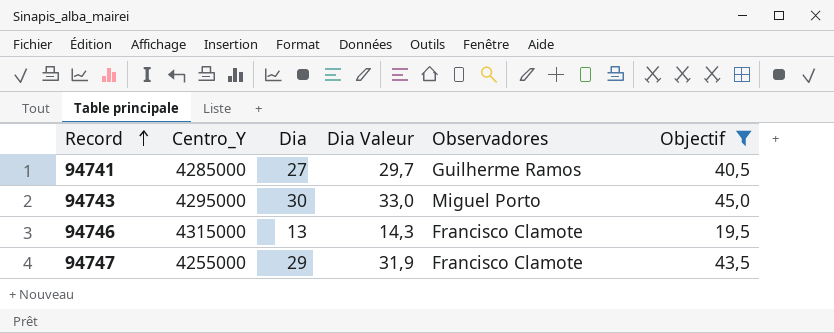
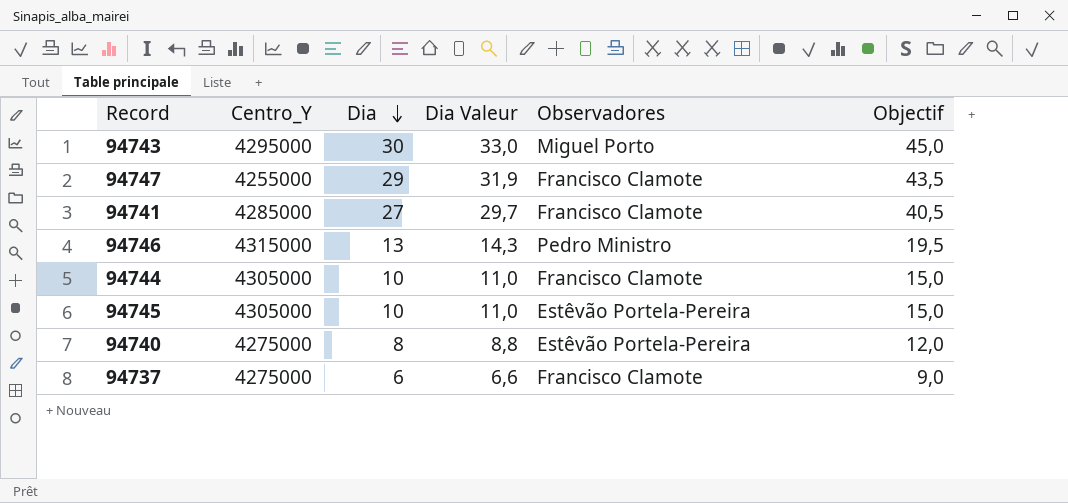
filter: Objectif >= 19,5 -> none
row order: Record ascending -> Dia descending
94741 | Observadores: Guilherme Ramos -> Francisco Clamote
94746 | Observadores: Francisco Clamote -> Pedro Ministro

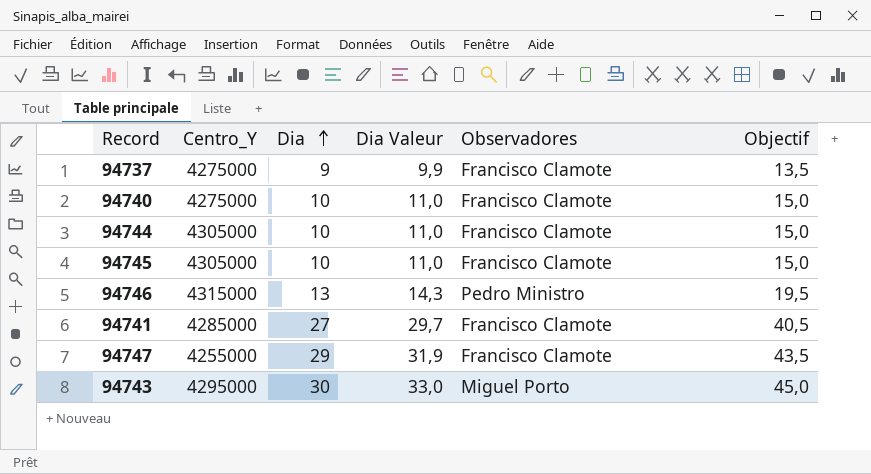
row order: Dia descending -> Dia ascending
94737 | Dia: 6 -> 9
94737 | Dia Valeur: 6,6 -> 9,9
94737 | Objectif: 9,0 -> 13,5
94740 | Dia: 8 -> 10
94740 | Dia Valeur: 8,8 -> 11,0
94740 | Observadores: Estêvão Portela-Pereira -> Francisco Clamote
94740 | Objectif: 12,0 -> 15,0
94745 | Observadores: Estêvão Portela-Pereira -> Francisco Clamote

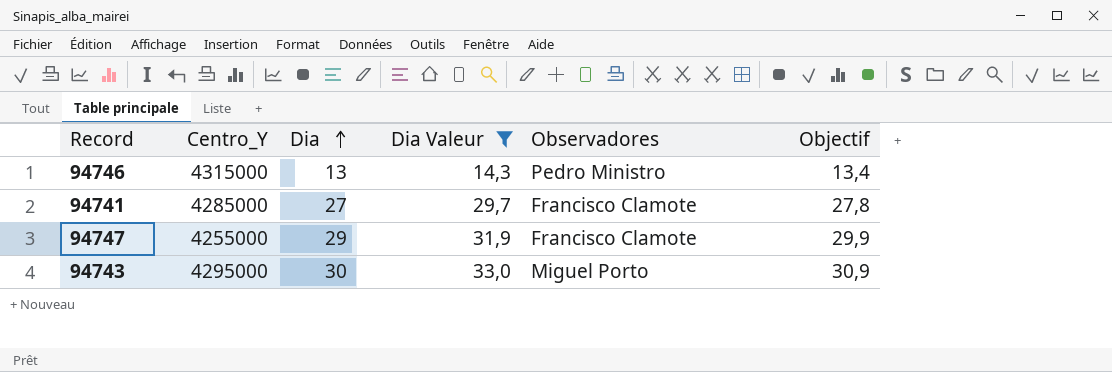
filter: none -> Dia Valeur >= 14,3
column Objectif | formula: [Dia] * 1,5 -> [Dia] * 1,03

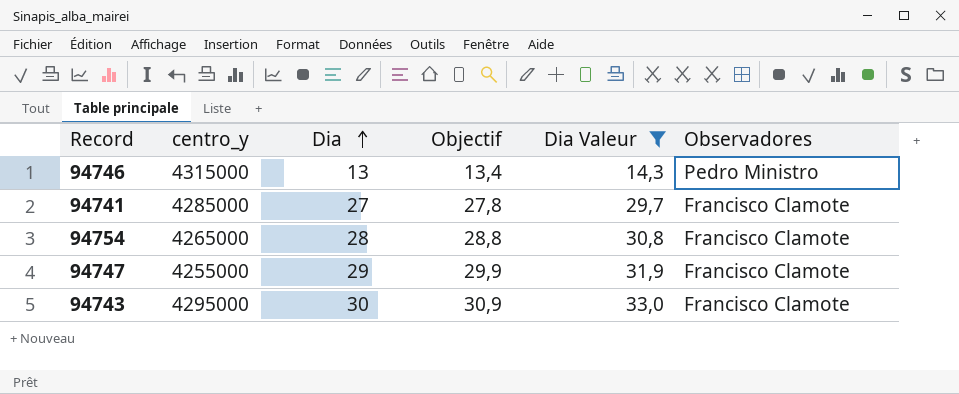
column name: Centro_Y -> centro_y
column Objectif | position: 6 -> 4
row 94754: none -> 4265000 | 28 | 28,8 | 30,8 | Francisco Clamote
94743 | Observadores: Miguel Porto -> Francisco Clamote

